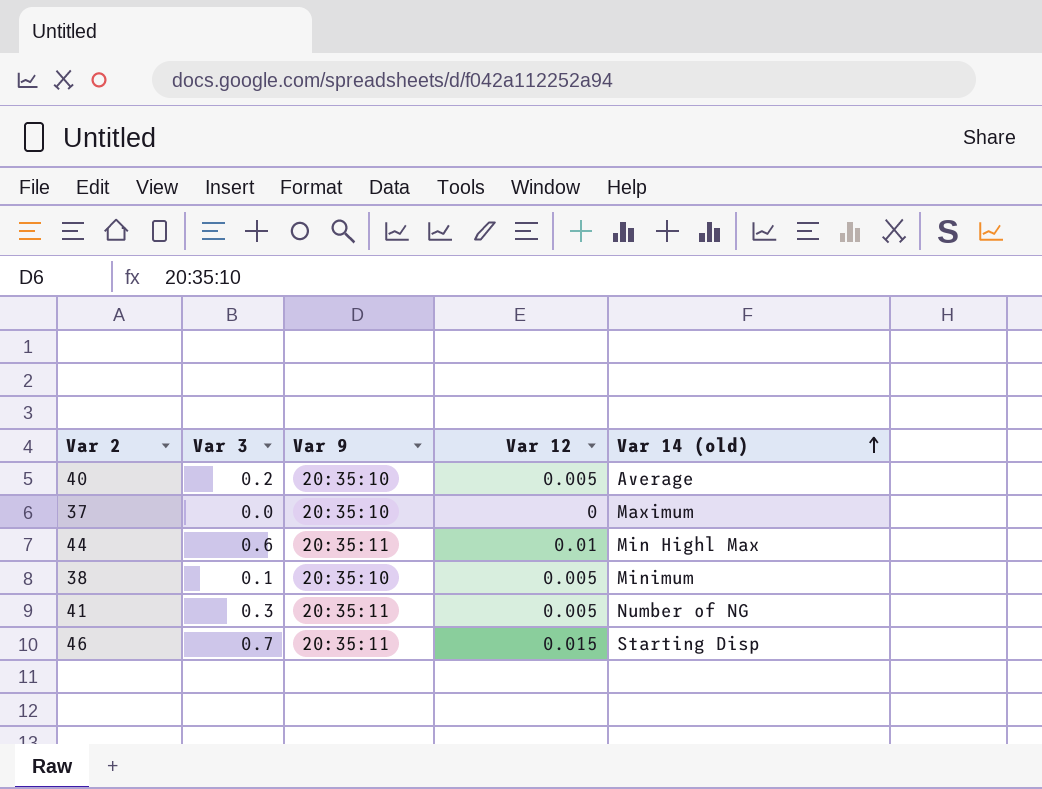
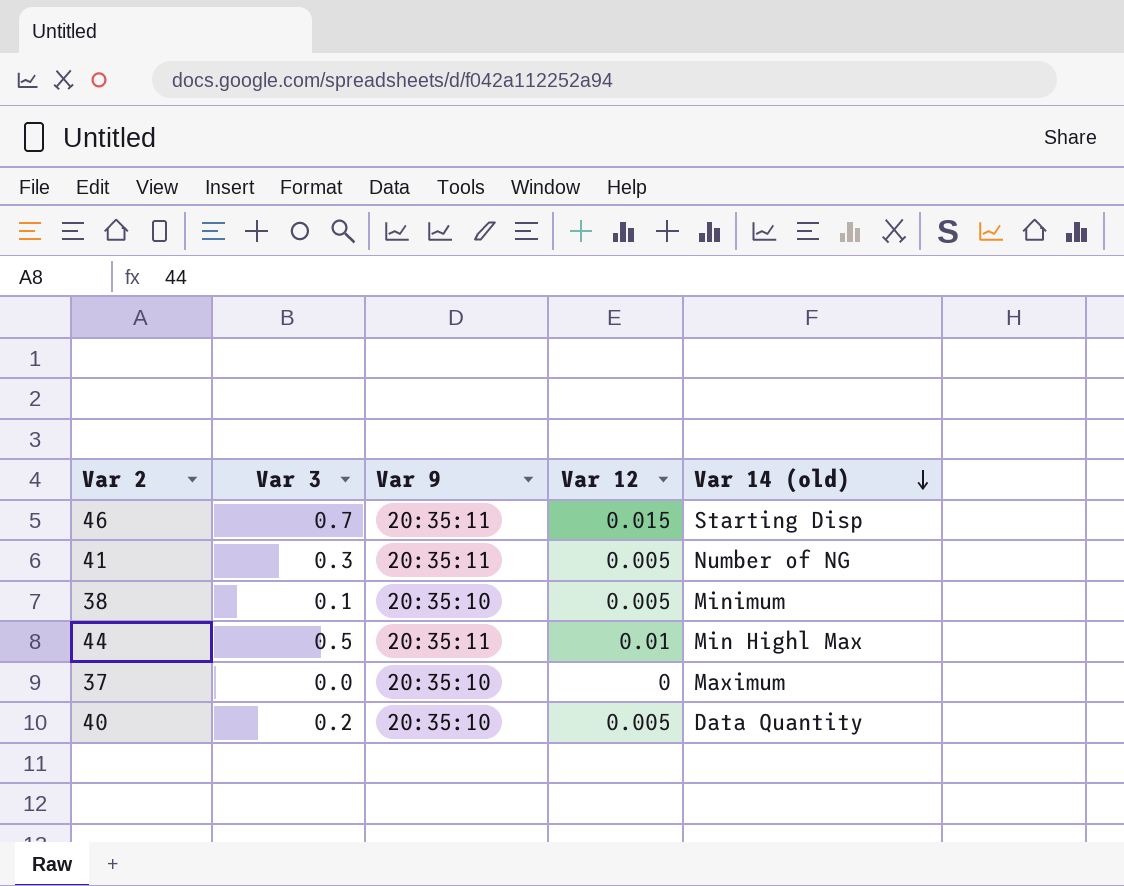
row order: Var 14 (old) ascending -> Var 14 (old) descending
44 | Var 3: 0.6 -> 0.5
40 | Var 14 (old): Average -> Data Quantity

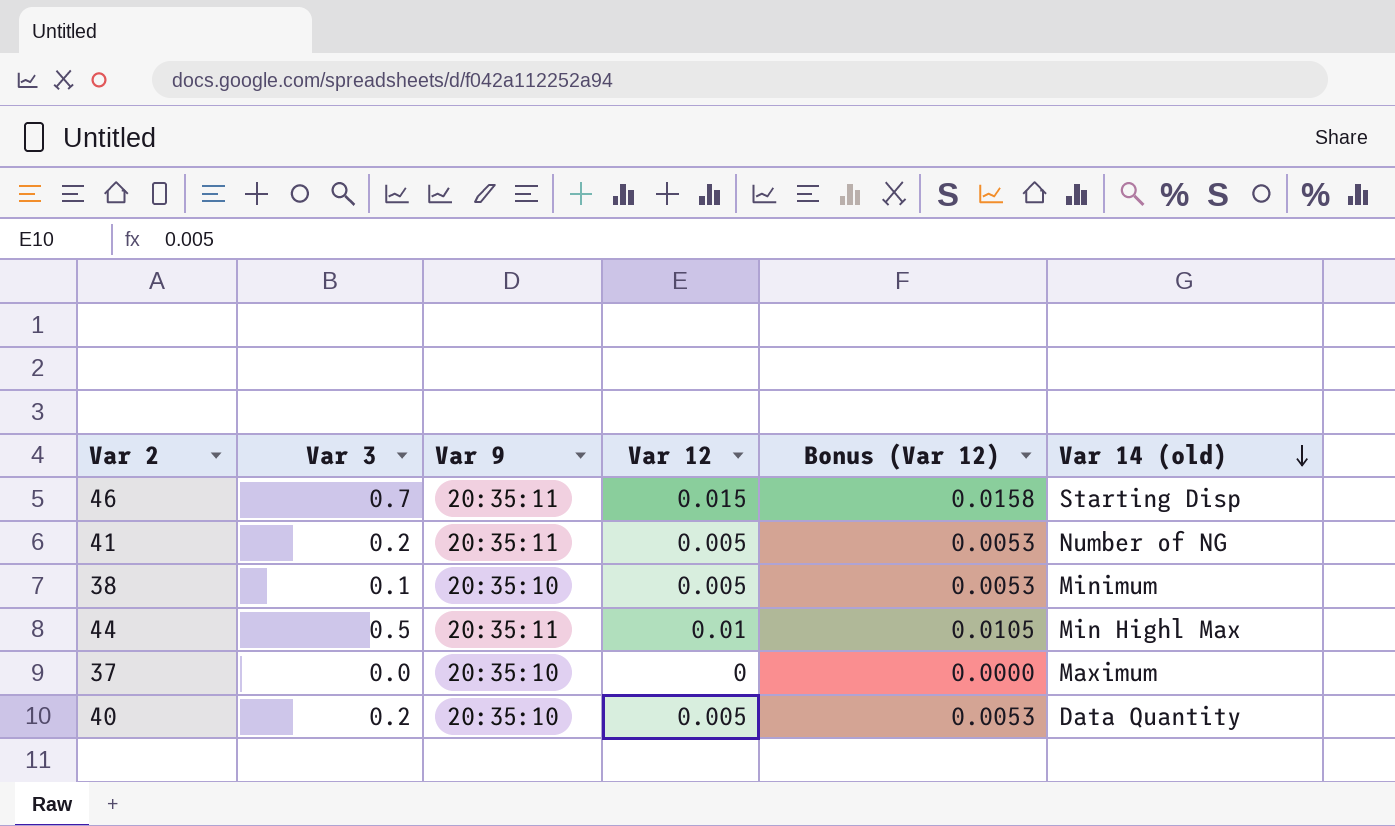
column Bonus (Var 12) | formula: none -> [Var 12] * 1.05
41 | Var 3: 0.3 -> 0.2

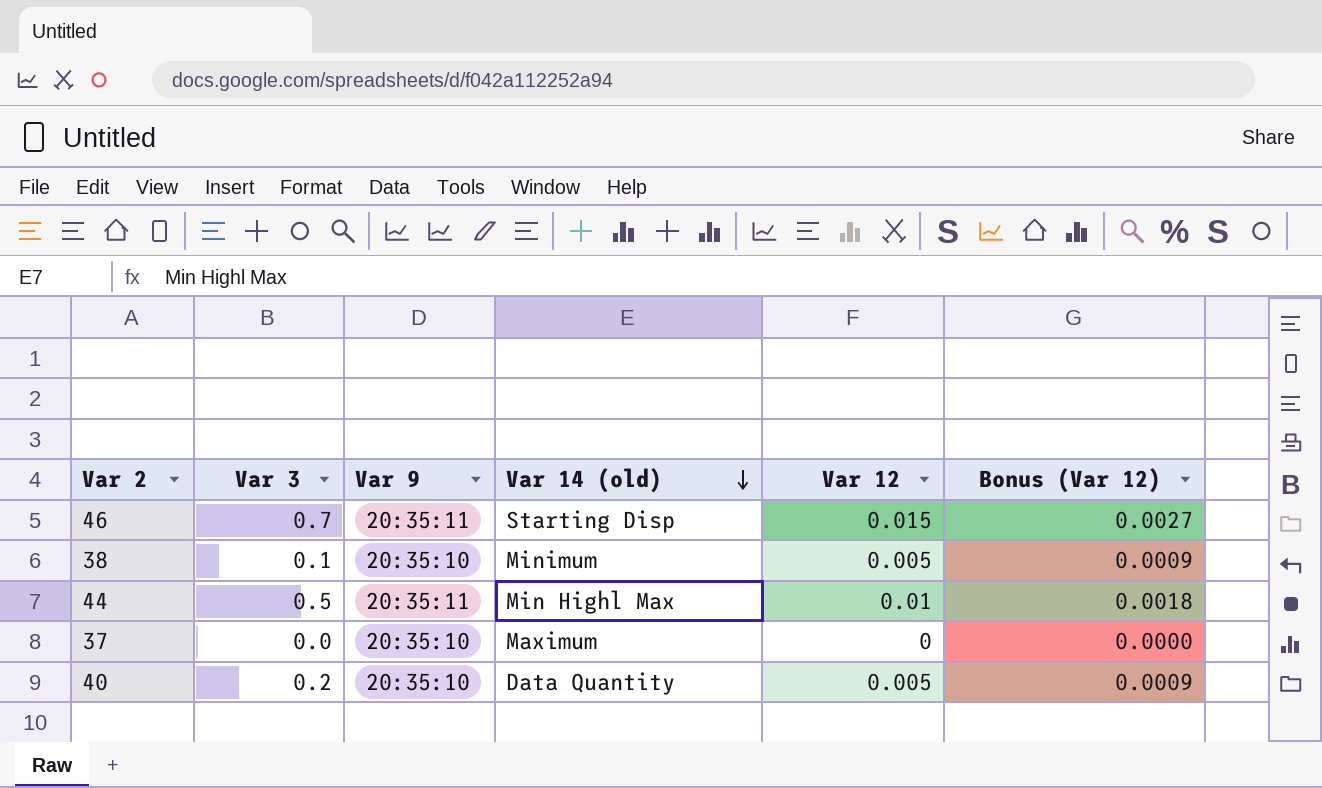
column Var 14 (old) | position: 6 -> 4
column Bonus (Var 12) | formula: [Var 12] * 1.05 -> [Var 12] * 0.18
row 41: 0.2 | 20:35:11 | 0.005 | 0.0053 | Number of NG -> none

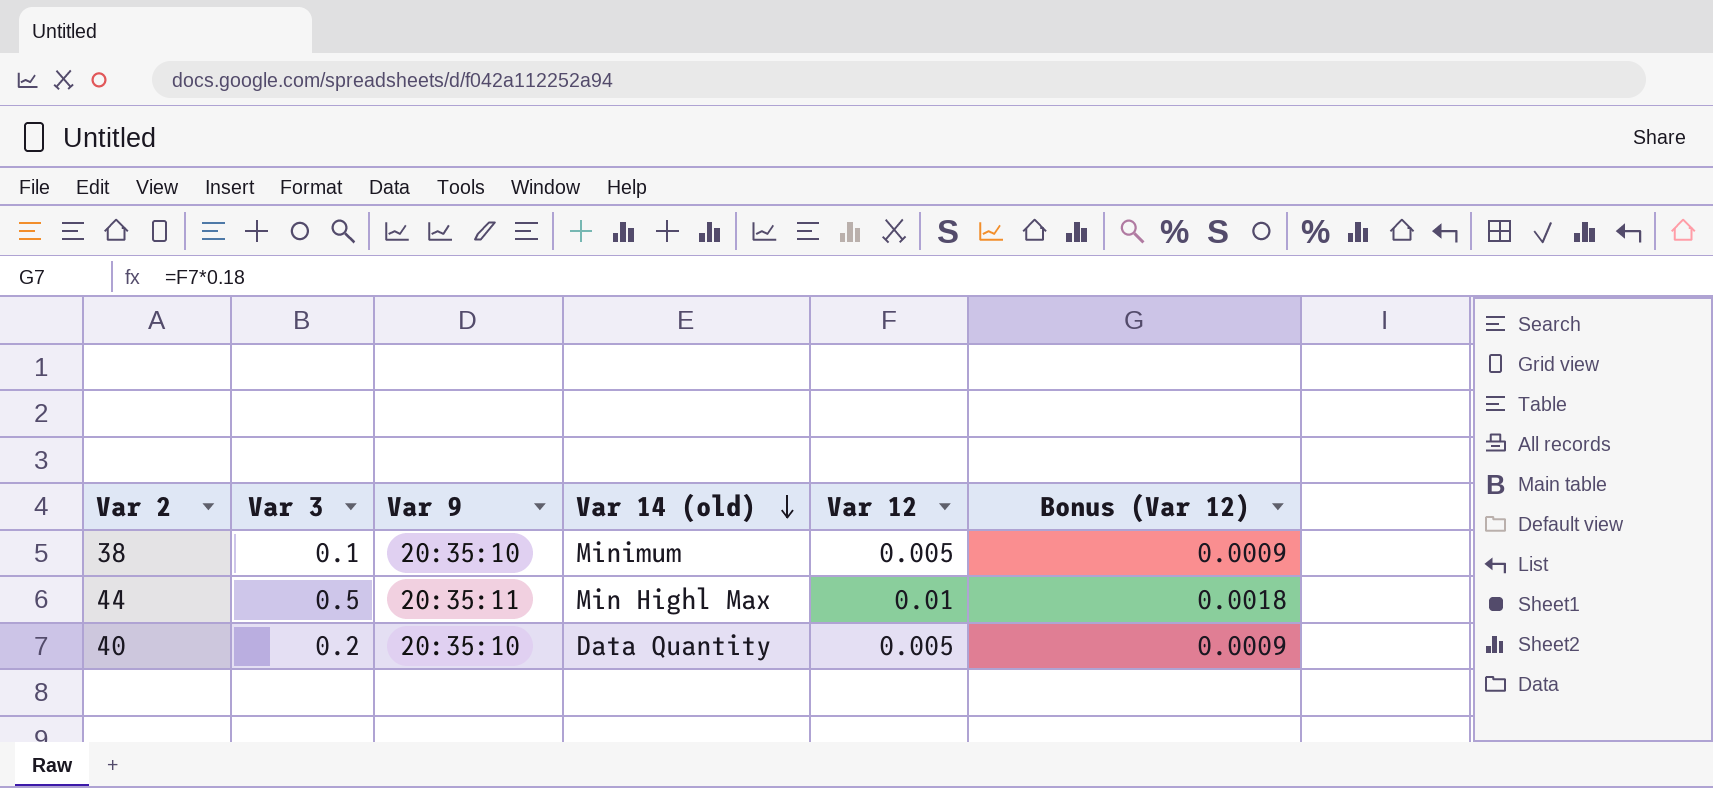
row 46: 0.7 | 20:35:11 | Starting Disp | 0.015 | 0.0027 -> none
row 37: 0.0 | 20:35:10 | Maximum | 0 | 0.0000 -> none

